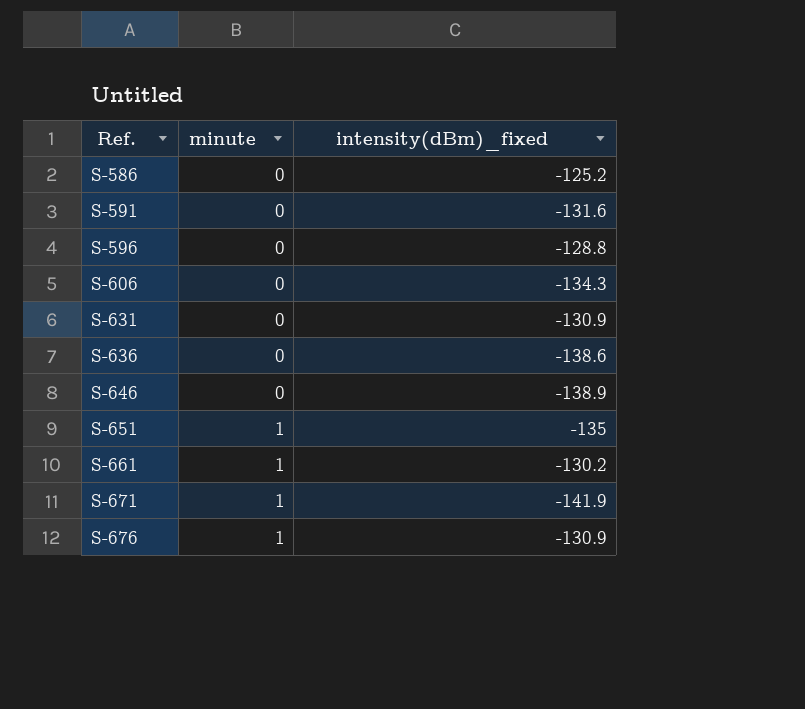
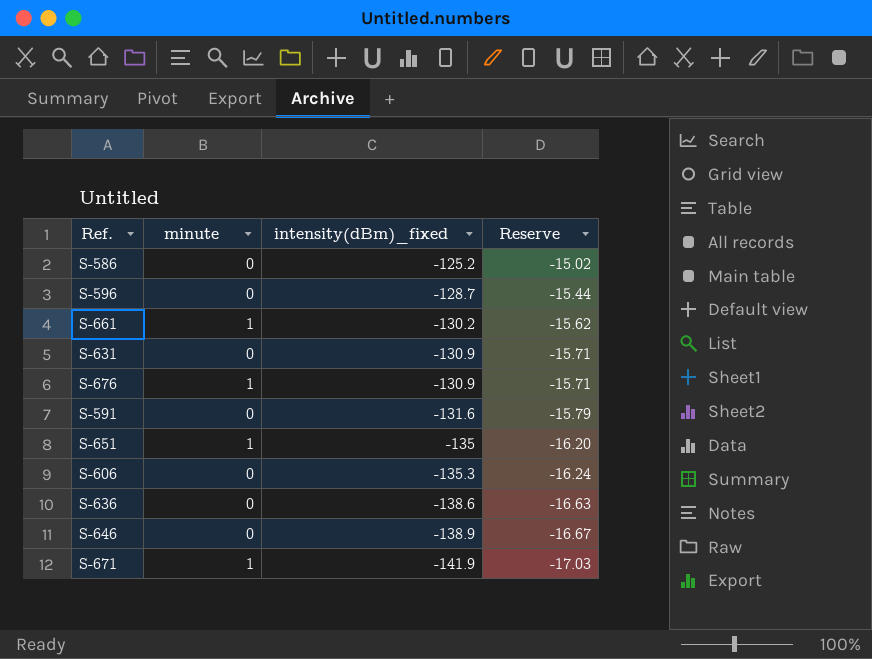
row order: Ref. ascending -> intensity(dBm)_fixed descending
column Reserve | formula: none -> [intensity(dBm)_fixed] * 0.12
S-596 | intensity(dBm)_fixed: -128.8 -> -128.7
S-606 | intensity(dBm)_fixed: -134.3 -> -135.3

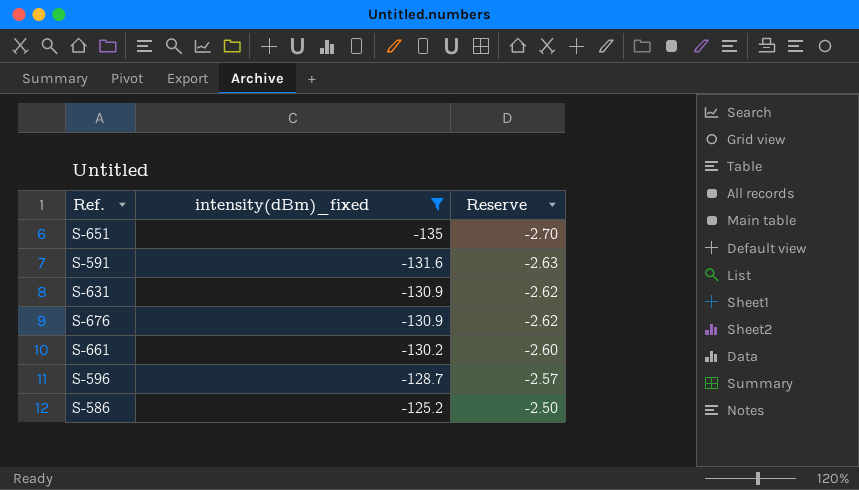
filter: none -> intensity(dBm)_fixed >= -135
row order: intensity(dBm)_fixed descending -> intensity(dBm)_fixed ascending
column minute | position: 2 -> none
column Reserve | formula: [intensity(dBm)_fixed] * 0.12 -> [intensity(dBm)_fixed] * 0.02

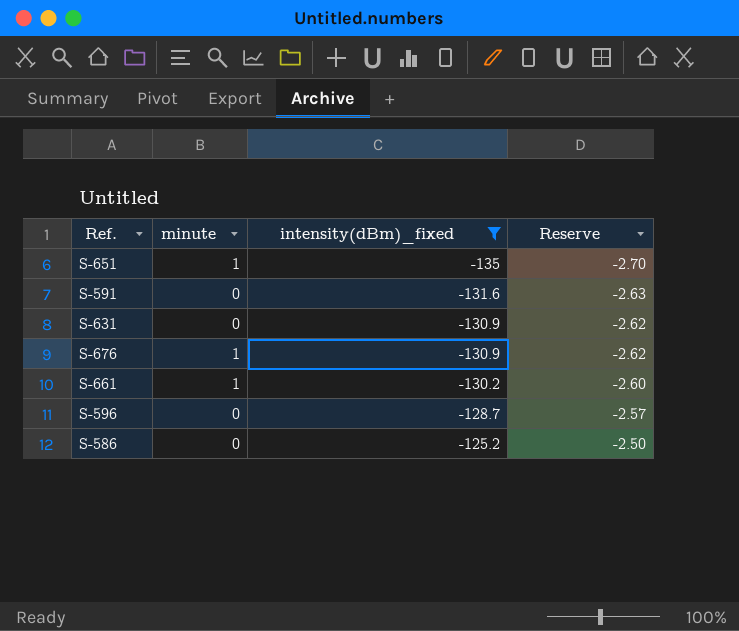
column minute | position: none -> 2

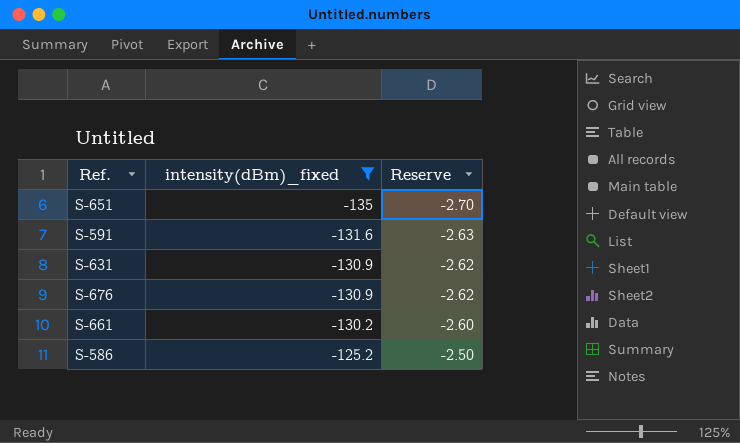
column minute | position: 2 -> none
row S-596: 0 | -128.7 | -2.57 -> none

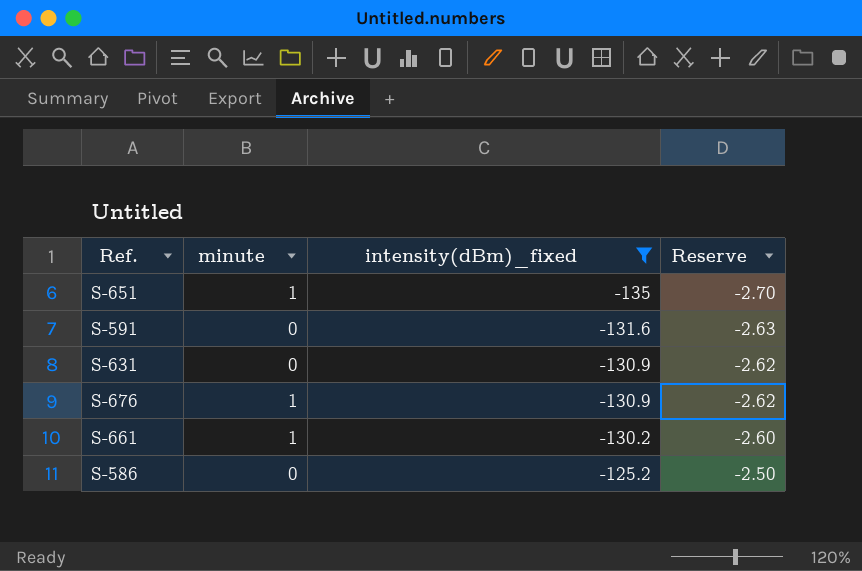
column minute | position: none -> 2

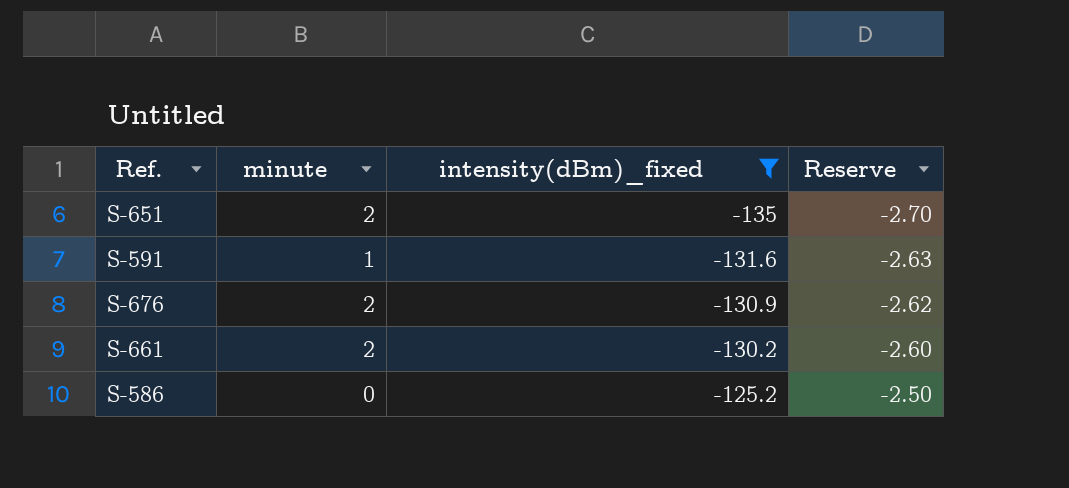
row S-631: 0 | -130.9 | -2.62 -> none
S-651 | minute: 1 -> 2
S-591 | minute: 0 -> 1
S-676 | minute: 1 -> 2
S-661 | minute: 1 -> 2

